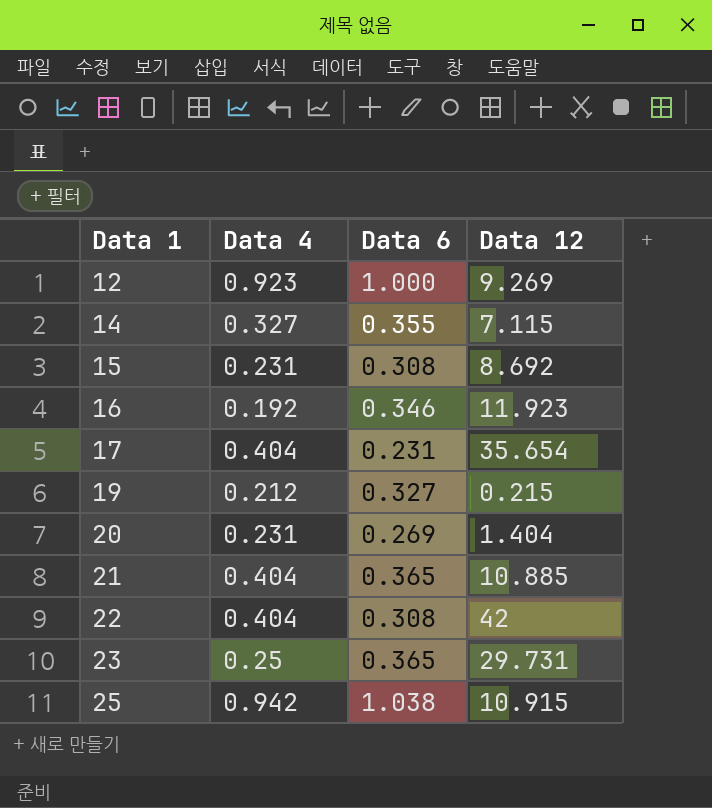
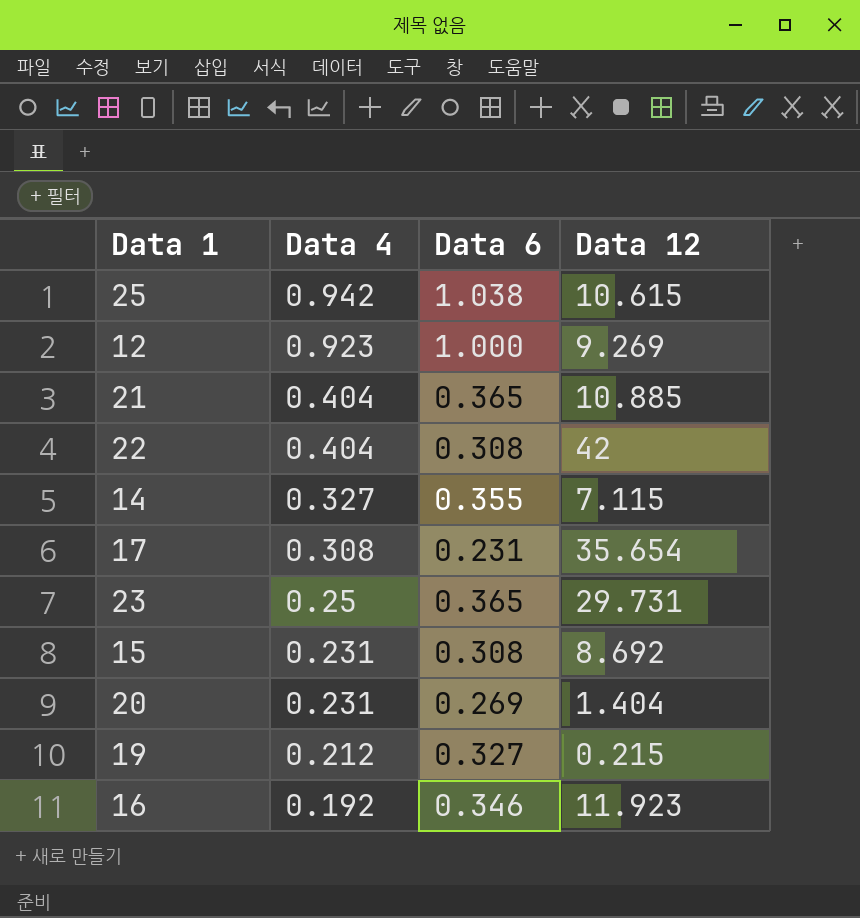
row order: Data 1 ascending -> Data 4 descending
25 | Data 12: 10.915 -> 10.615
17 | Data 4: 0.404 -> 0.308

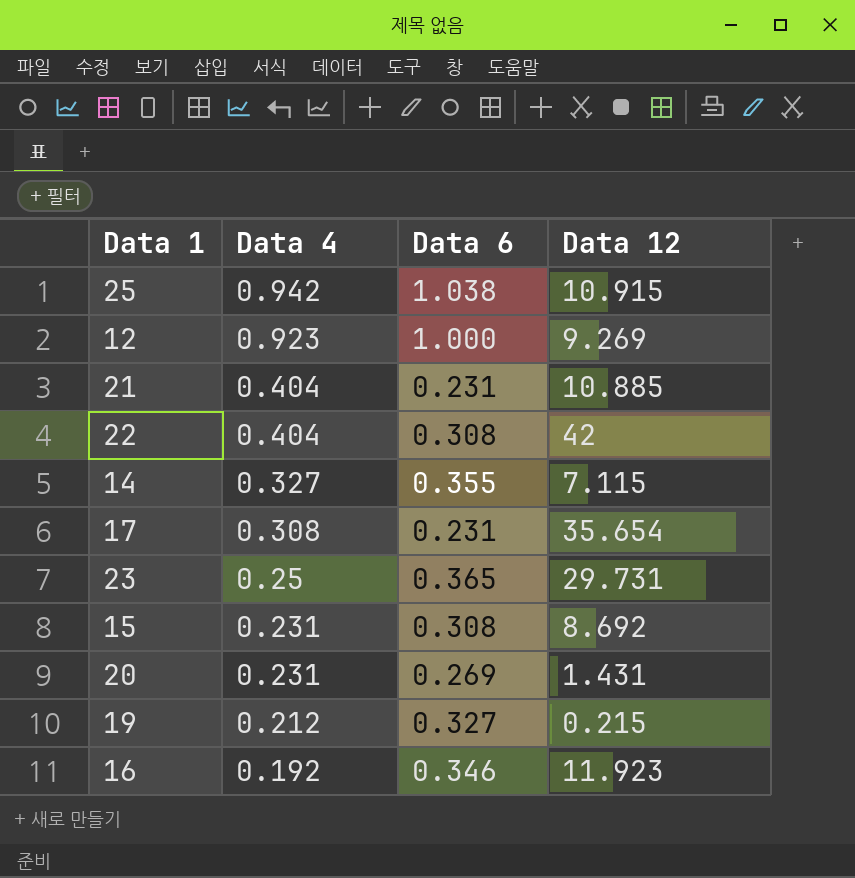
25 | Data 12: 10.615 -> 10.915
21 | Data 6: 0.365 -> 0.231
20 | Data 12: 1.404 -> 1.431

